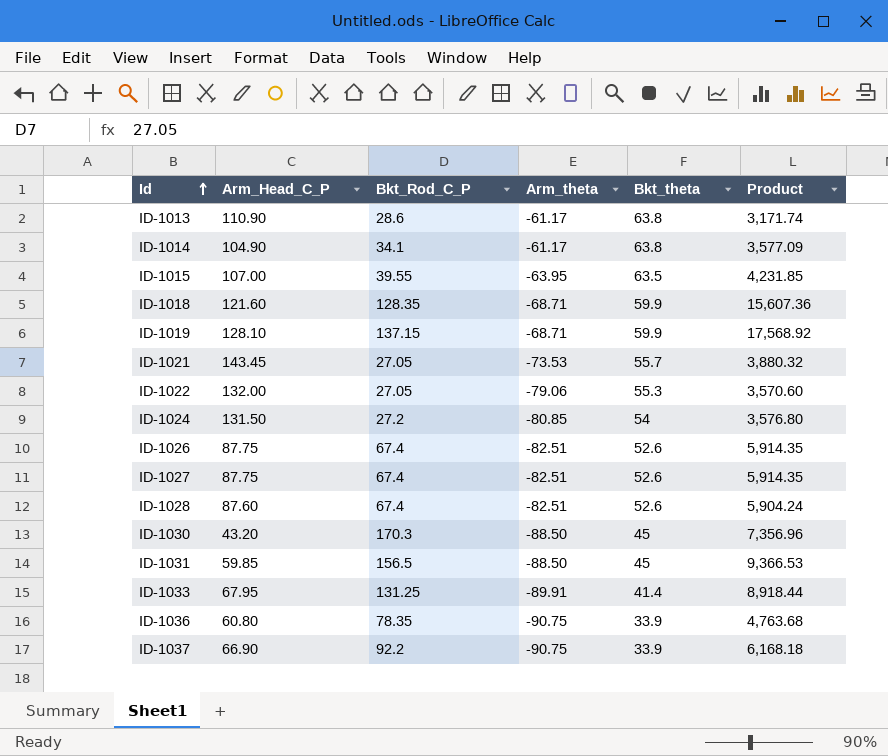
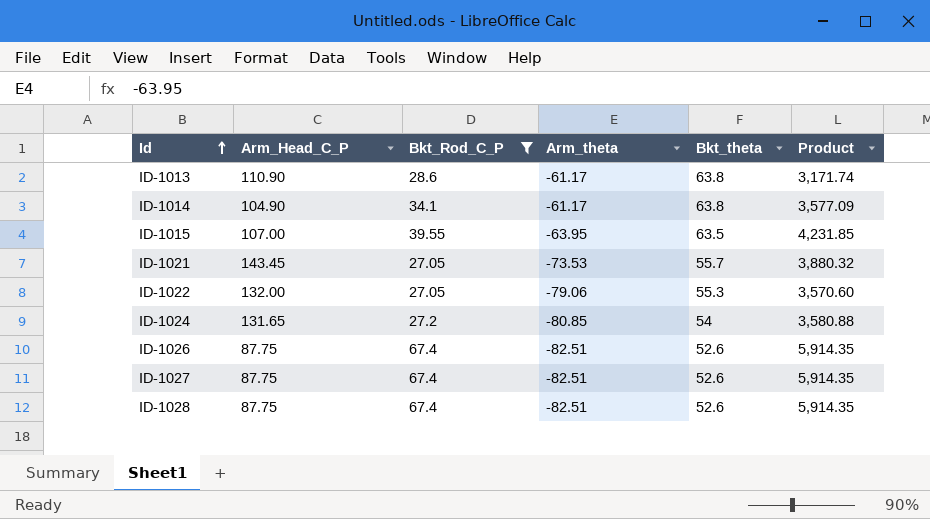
filter: none -> Bkt_Rod_C_P <= 67.4
ID-1024 | Arm_Head_C_P: 131.50 -> 131.65
ID-1024 | Product: 3,576.80 -> 3,580.88
ID-1028 | Arm_Head_C_P: 87.60 -> 87.75
ID-1028 | Product: 5,904.24 -> 5,914.35

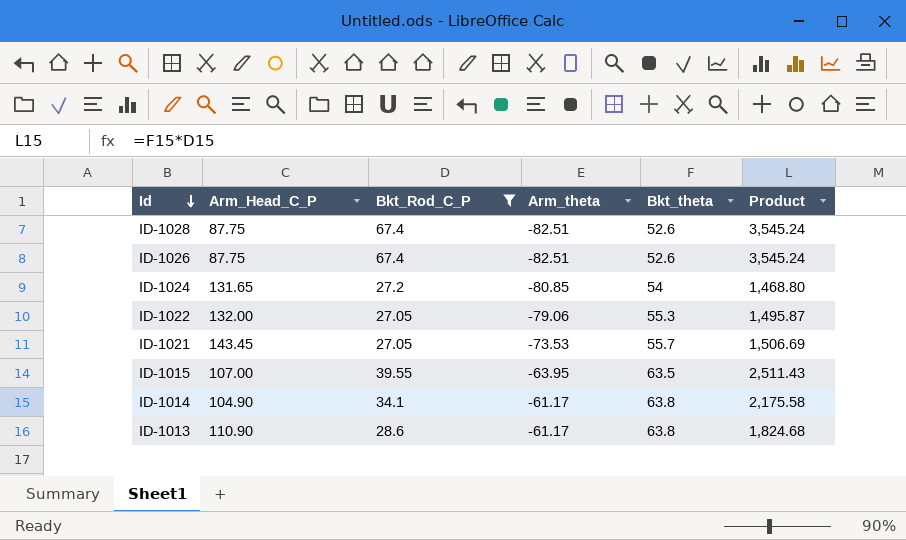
row order: Id ascending -> Id descending
column Product | formula: [Arm_Head_C_P] * [Bkt_Rod_C_P] -> [Bkt_Rod_C_P] * [Bkt_theta]
row ID-1027: 87.75 | 67.4 | -82.51 | 52.6 | 5,914.35 -> none

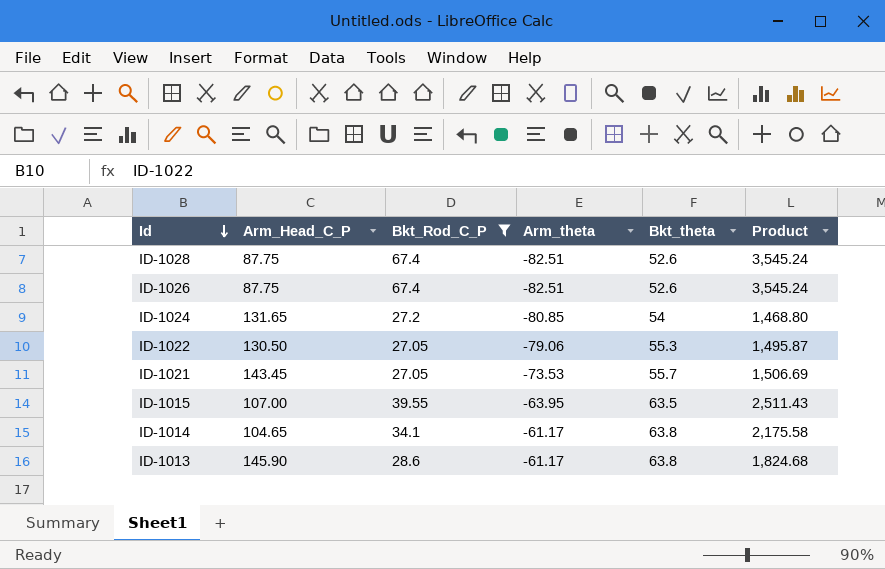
ID-1022 | Arm_Head_C_P: 132.00 -> 130.50
ID-1014 | Arm_Head_C_P: 104.90 -> 104.65
ID-1013 | Arm_Head_C_P: 110.90 -> 145.90

